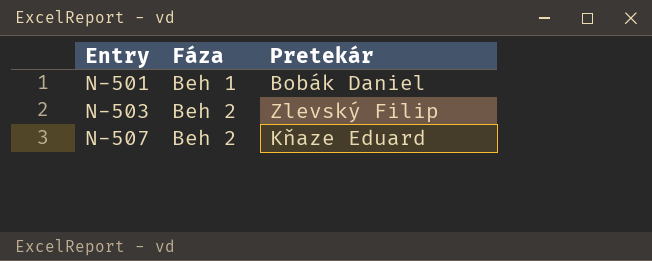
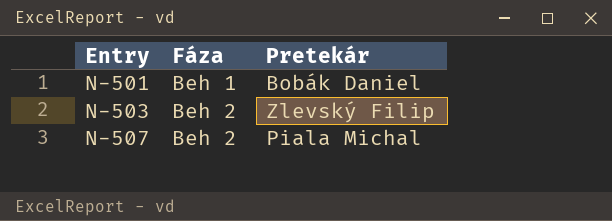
N-507 | Pretekár: Kňaze Eduard -> Piala Michal

